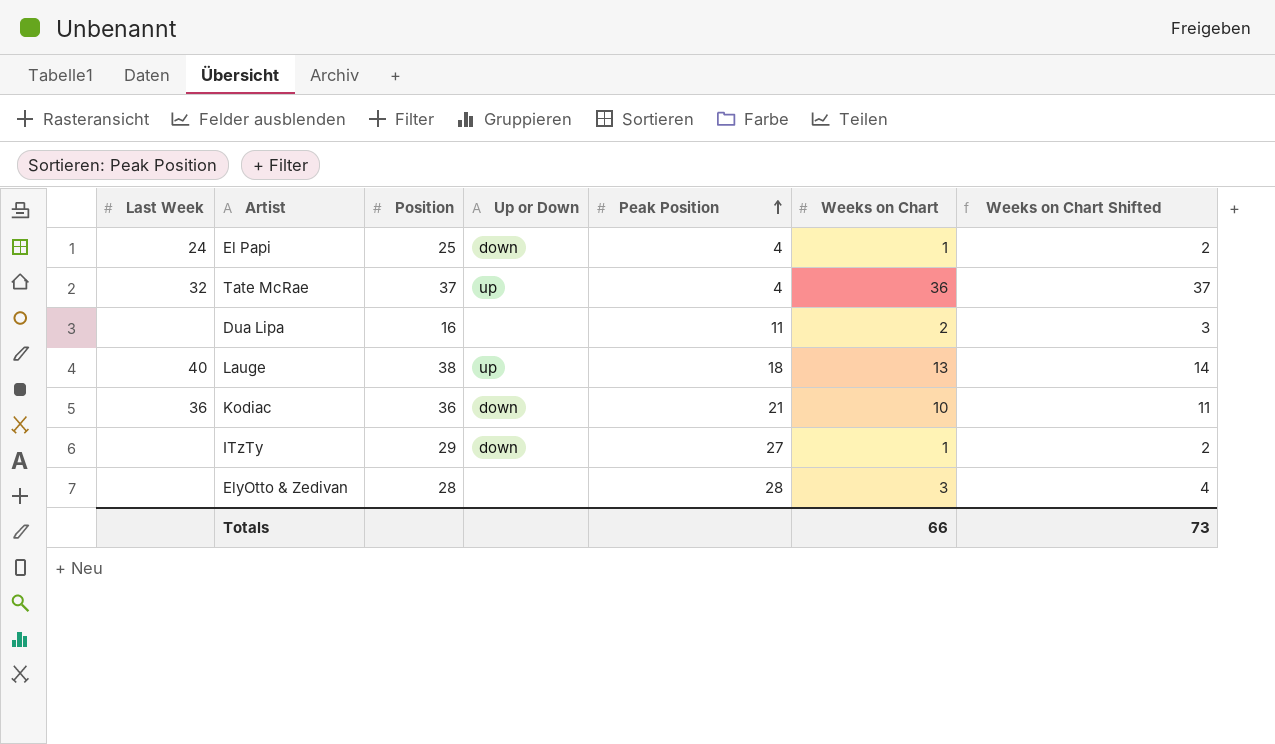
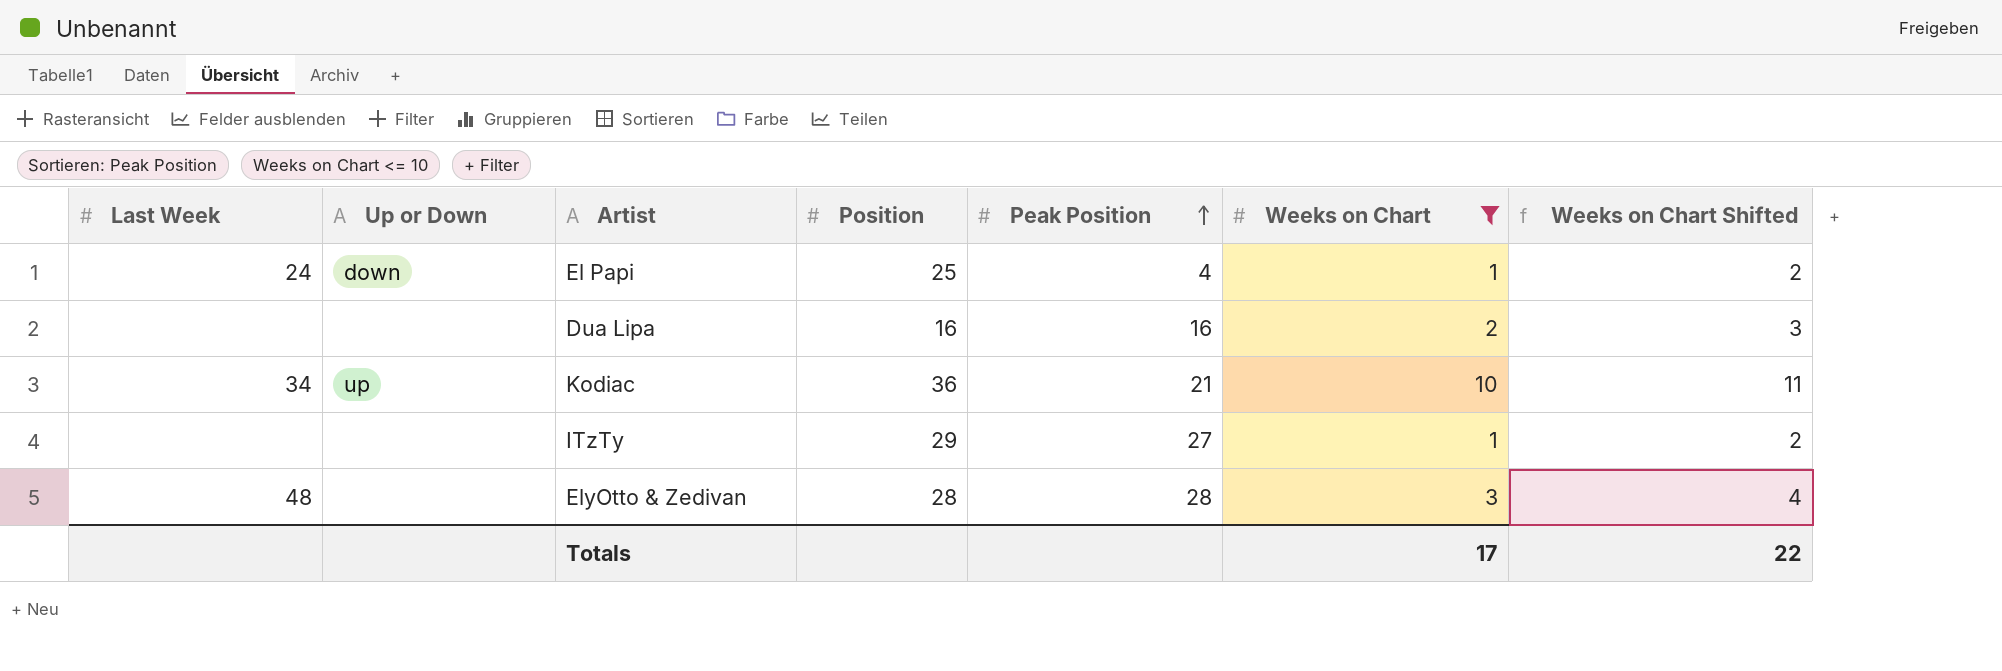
filter: none -> Weeks on Chart <= 10
column Up or Down | position: 4 -> 2
Dua Lipa | Peak Position: 11 -> 16
Kodiac | Last Week: 36 -> 34
Kodiac | Up or Down: down -> up
ITzTy | Up or Down: down -> none
ElyOtto & Zedivan | Last Week: none -> 48
Totals | Weeks on Chart: 66 -> 17
Totals | Weeks on Chart Shifted: 73 -> 22

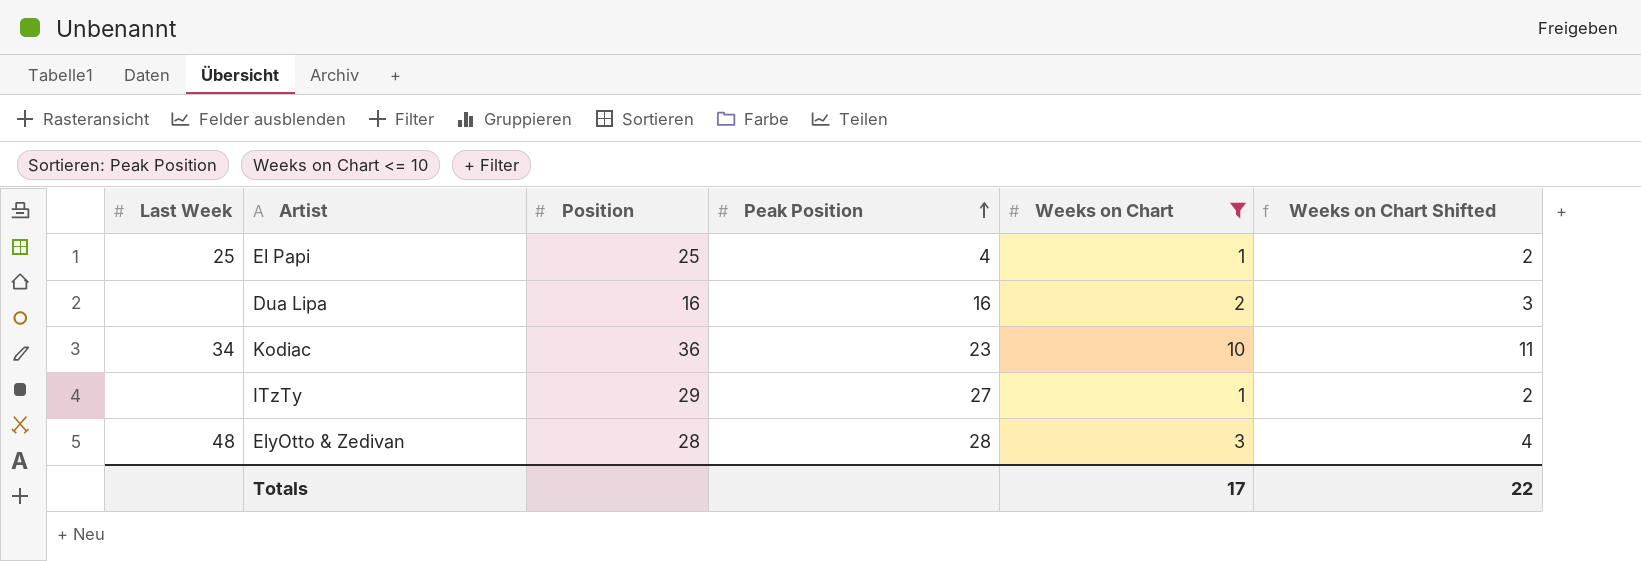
column Up or Down | position: 2 -> none
El Papi | Last Week: 24 -> 25
Kodiac | Peak Position: 21 -> 23

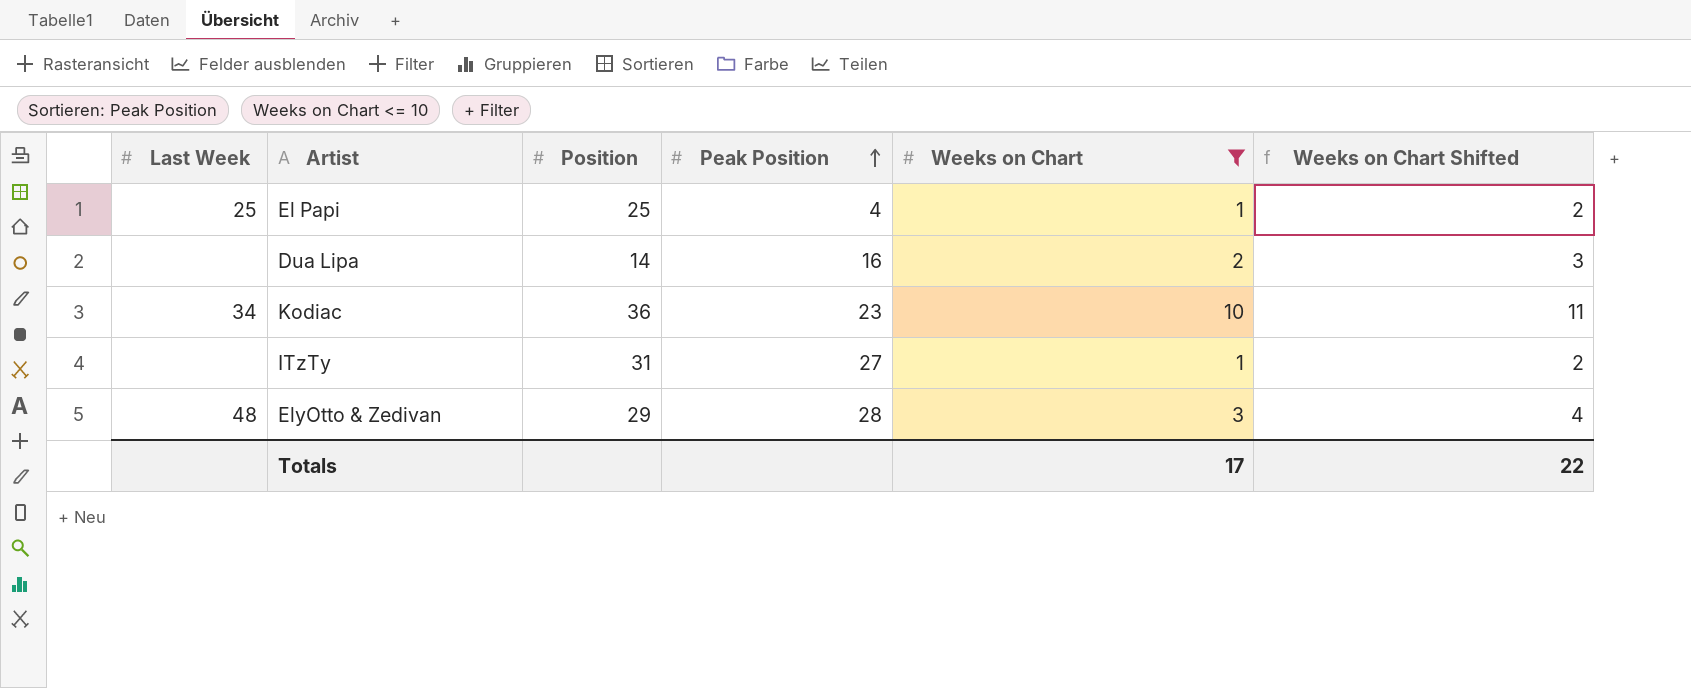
Dua Lipa | Position: 16 -> 14
ITzTy | Position: 29 -> 31
ElyOtto & Zedivan | Position: 28 -> 29

